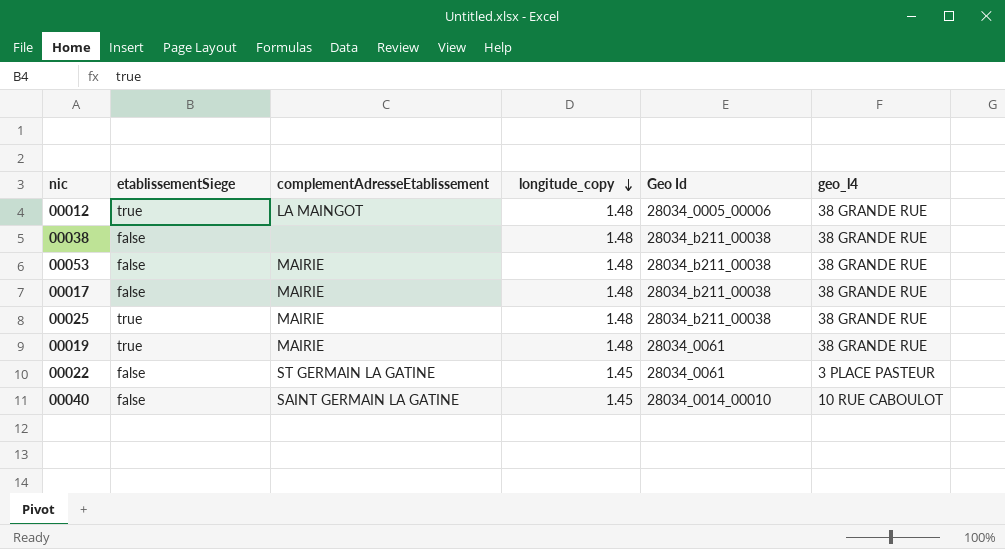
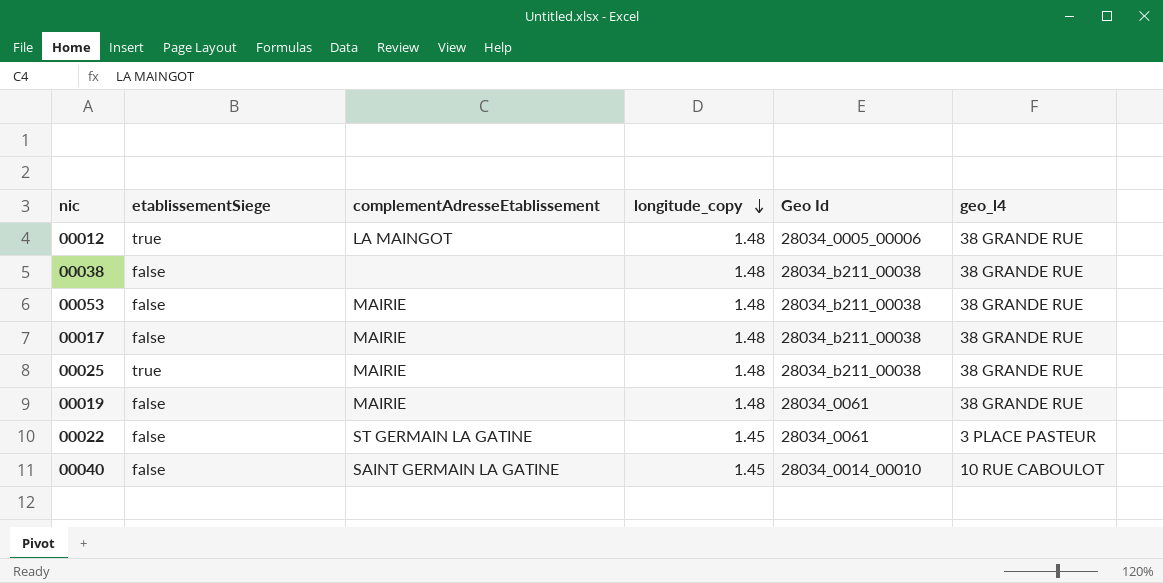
00019 | etablissementSiege: true -> false

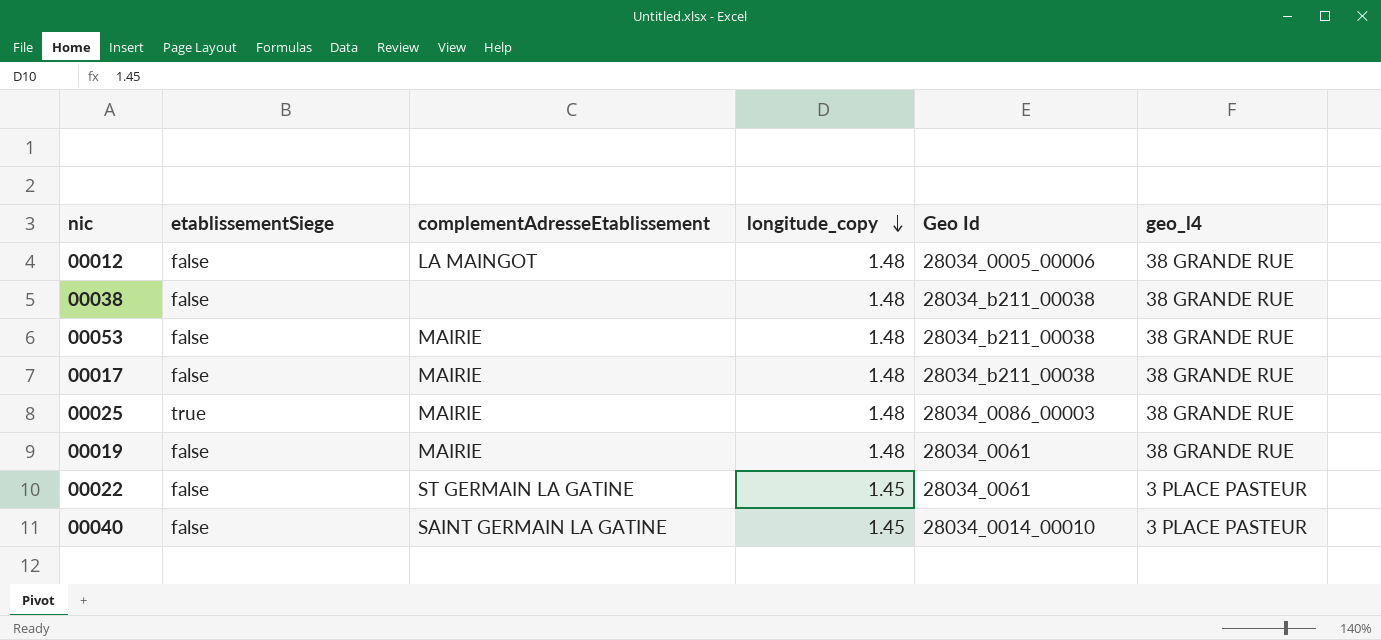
00012 | etablissementSiege: true -> false
00025 | Geo Id: 28034_b211_00038 -> 28034_0086_00003
00040 | geo_l4: 10 RUE CABOULOT -> 3 PLACE PASTEUR

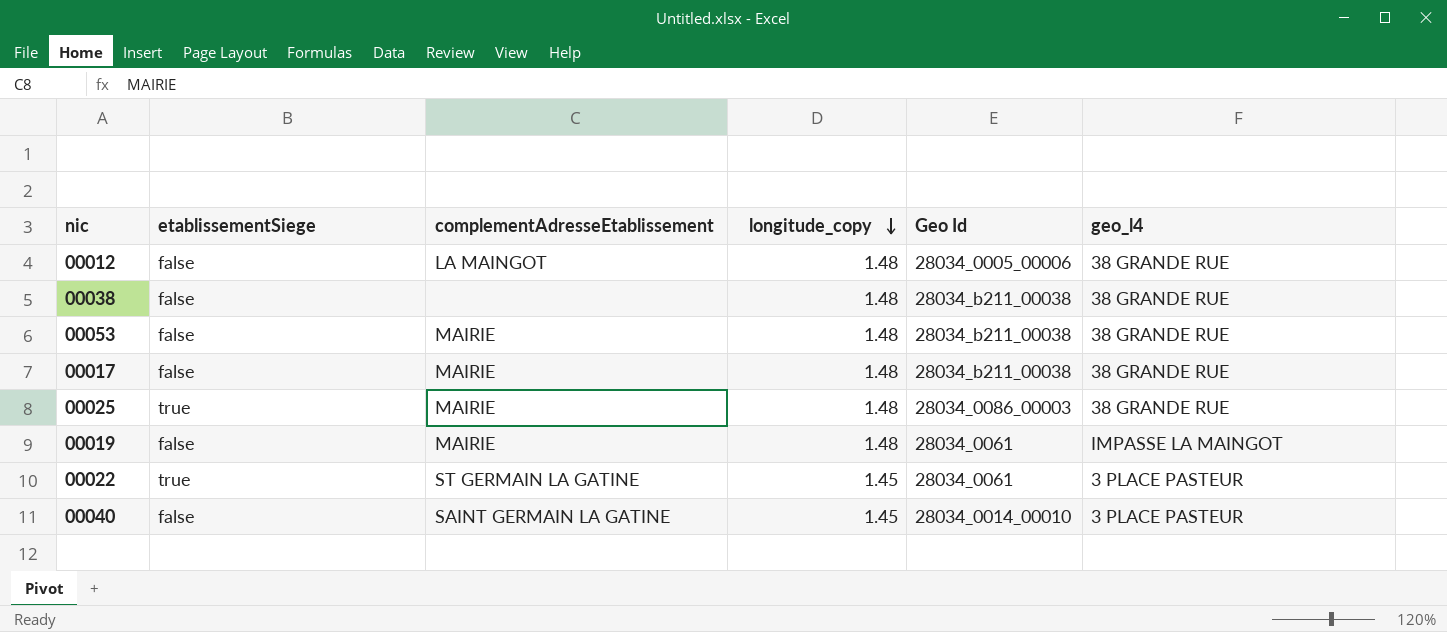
00019 | geo_l4: 38 GRANDE RUE -> IMPASSE LA MAINGOT
00022 | etablissementSiege: false -> true

